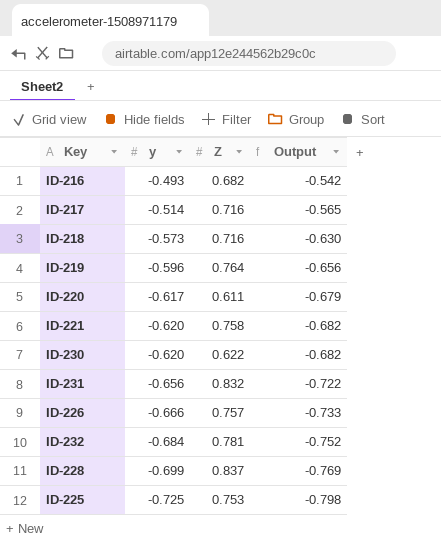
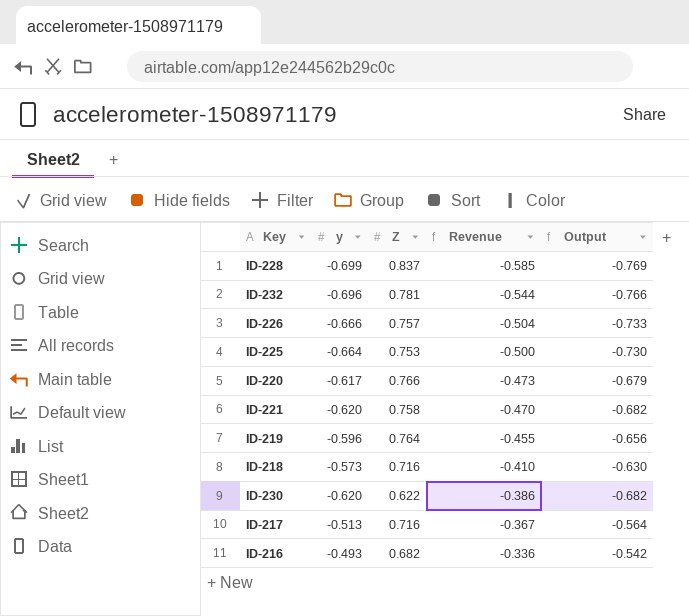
row order: y descending -> Revenue ascending
column Revenue | formula: none -> [y] * [Z]
row ID-231: -0.656 | 0.832 | -0.722 -> none
ID-232 | y: -0.684 -> -0.696
ID-232 | Output: -0.752 -> -0.766
ID-225 | y: -0.725 -> -0.664
ID-225 | Output: -0.798 -> -0.730
ID-220 | Z: 0.611 -> 0.766
ID-217 | y: -0.514 -> -0.513
ID-217 | Output: -0.565 -> -0.564

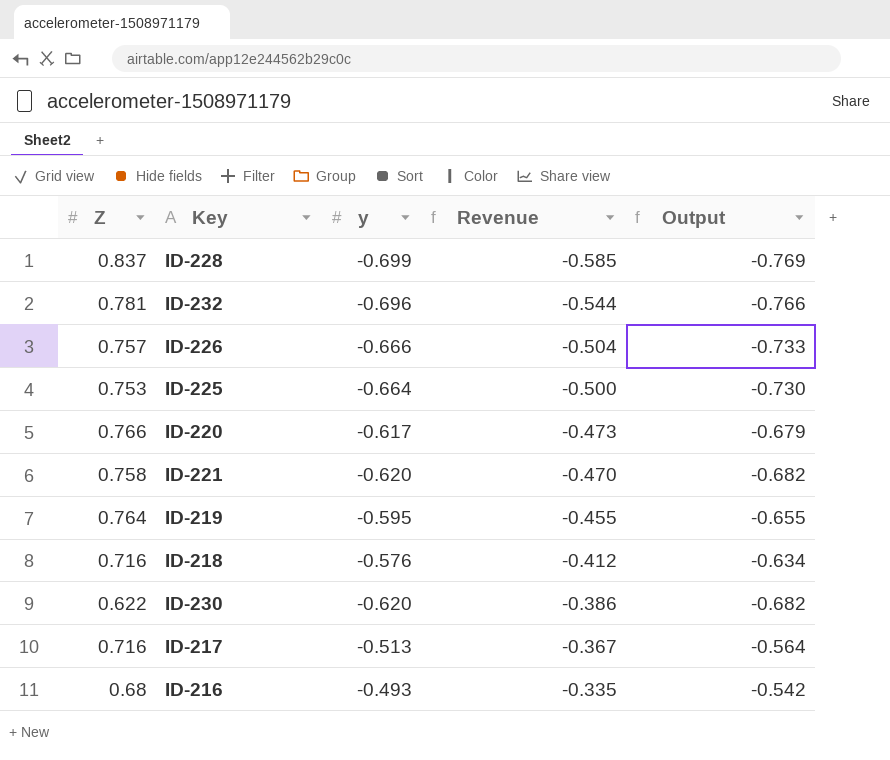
column Z | position: 3 -> 1
ID-219 | y: -0.596 -> -0.595
ID-219 | Output: -0.656 -> -0.655
ID-218 | y: -0.573 -> -0.576
ID-218 | Revenue: -0.410 -> -0.412
ID-218 | Output: -0.630 -> -0.634
ID-216 | Z: 0.682 -> 0.68
ID-216 | Revenue: -0.336 -> -0.335

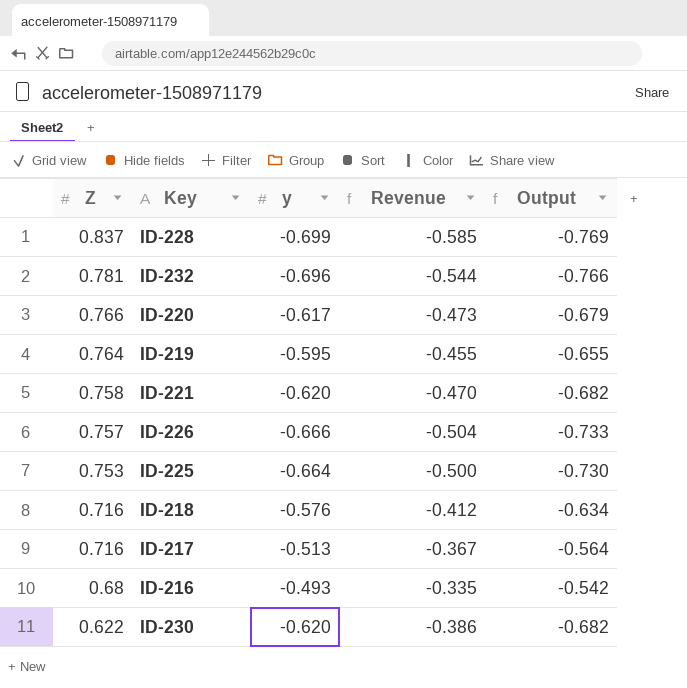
row order: Revenue ascending -> Z descending

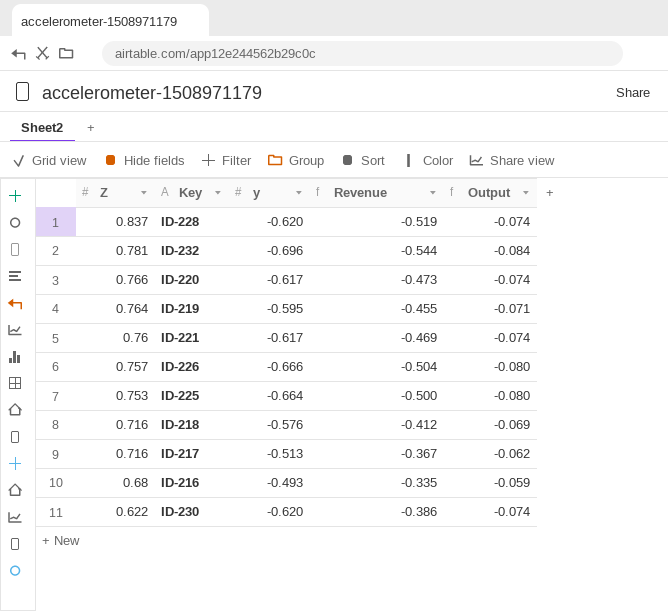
column Output | formula: [y] * 1.1 -> [y] * 0.12
ID-228 | y: -0.699 -> -0.620
ID-228 | Revenue: -0.585 -> -0.519
ID-221 | Z: 0.758 -> 0.76
ID-221 | y: -0.620 -> -0.617
ID-221 | Revenue: -0.470 -> -0.469

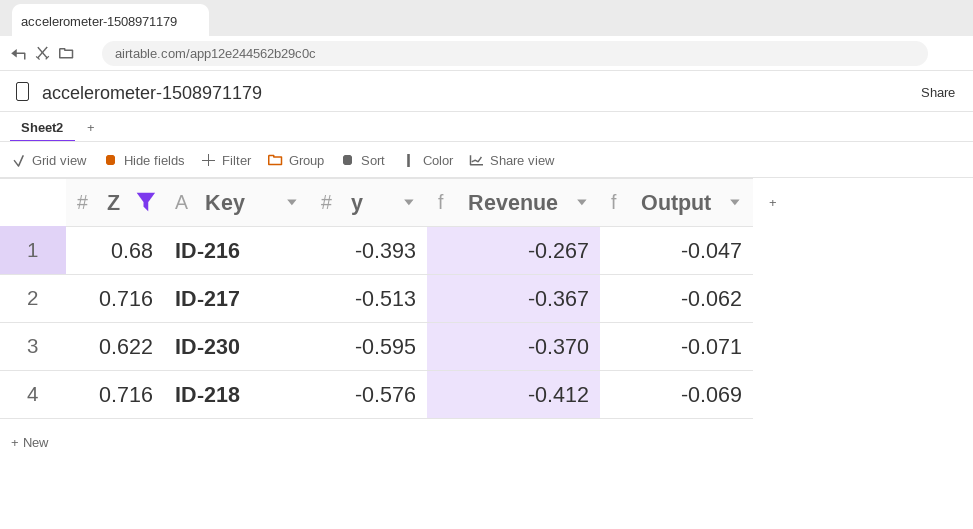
filter: none -> Z <= 0.716
row order: Z descending -> Revenue descending
ID-216 | y: -0.493 -> -0.393
ID-216 | Revenue: -0.335 -> -0.267
ID-216 | Output: -0.059 -> -0.047
ID-230 | y: -0.620 -> -0.595
ID-230 | Revenue: -0.386 -> -0.370
ID-230 | Output: -0.074 -> -0.071

